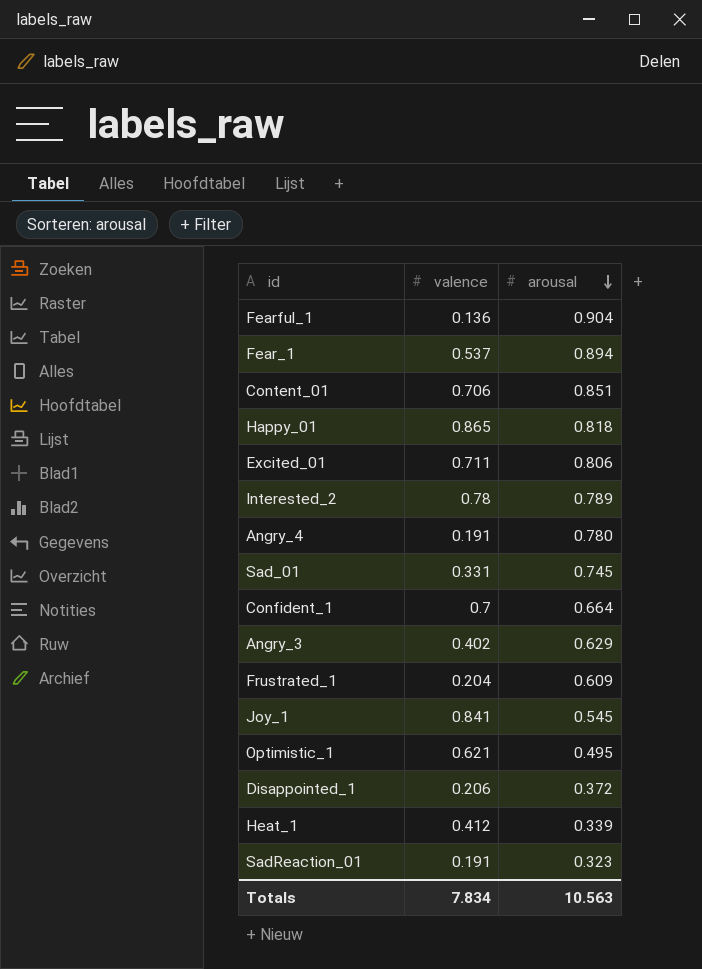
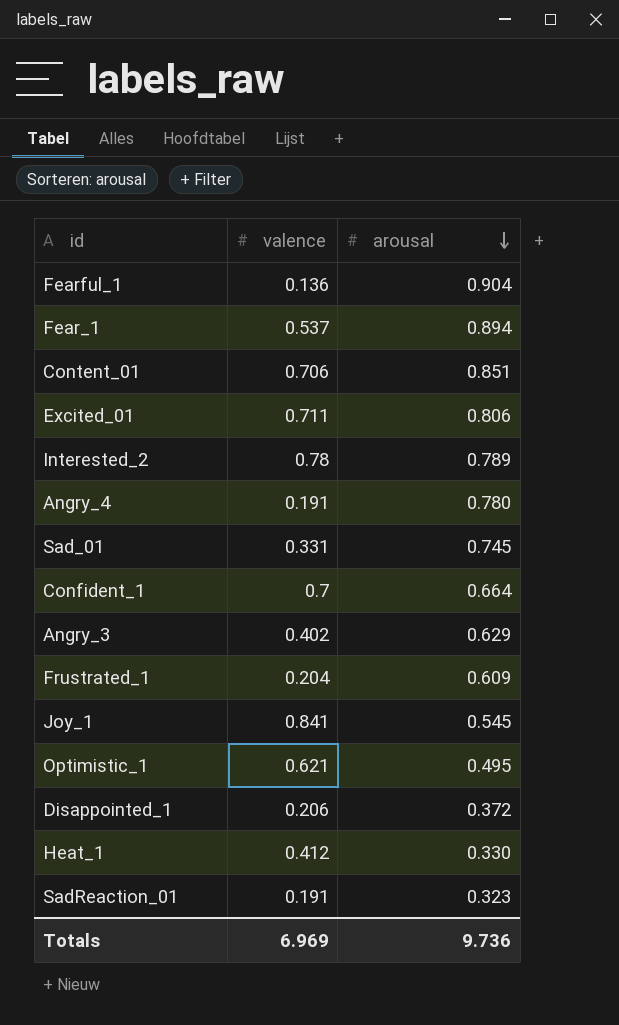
row Happy_01: 0.865 | 0.818 -> none
Heat_1 | arousal: 0.339 -> 0.330
Totals | valence: 7.834 -> 6.969
Totals | arousal: 10.563 -> 9.736

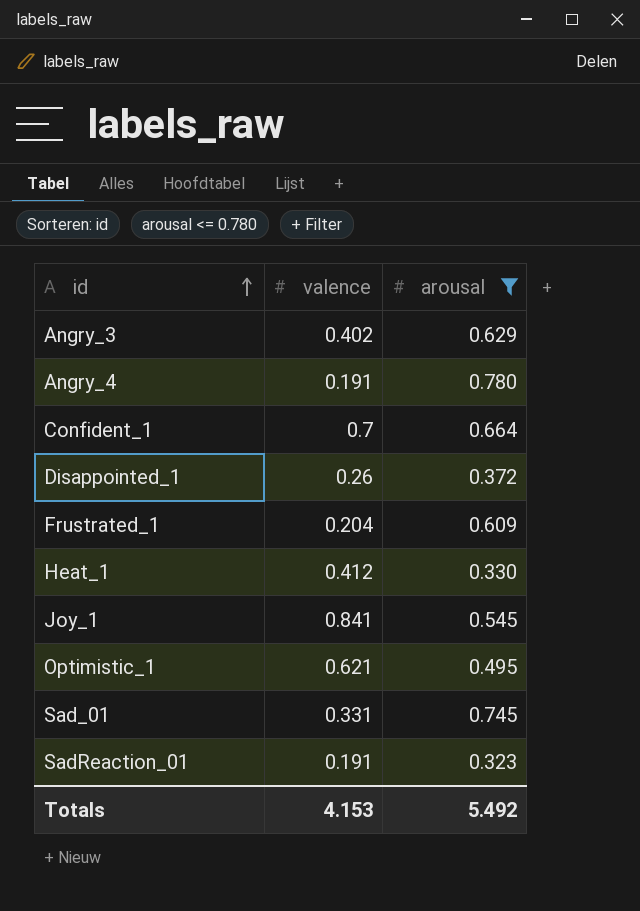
filter: none -> arousal <= 0.780
row order: arousal descending -> id ascending
Disappointed_1 | valence: 0.206 -> 0.26
Totals | valence: 6.969 -> 4.153
Totals | arousal: 9.736 -> 5.492

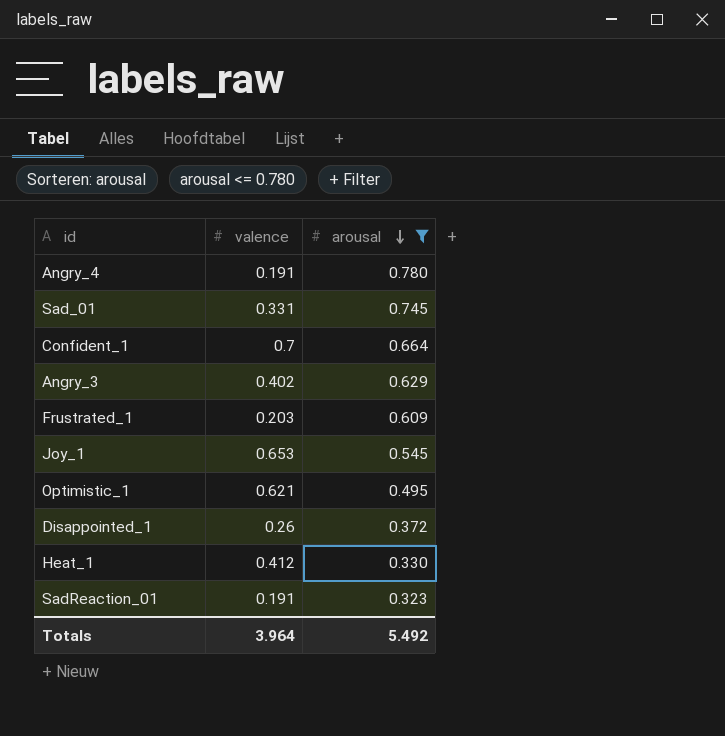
row order: id ascending -> arousal descending
Frustrated_1 | valence: 0.204 -> 0.203
Joy_1 | valence: 0.841 -> 0.653
Totals | valence: 4.153 -> 3.964

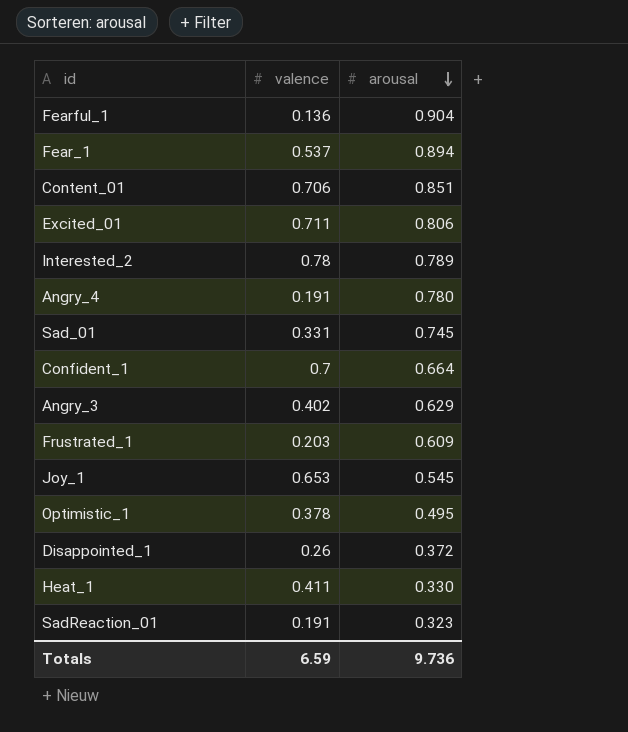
filter: arousal <= 0.780 -> none
Optimistic_1 | valence: 0.621 -> 0.378
Heat_1 | valence: 0.412 -> 0.411
Totals | valence: 3.964 -> 6.59
Totals | arousal: 5.492 -> 9.736

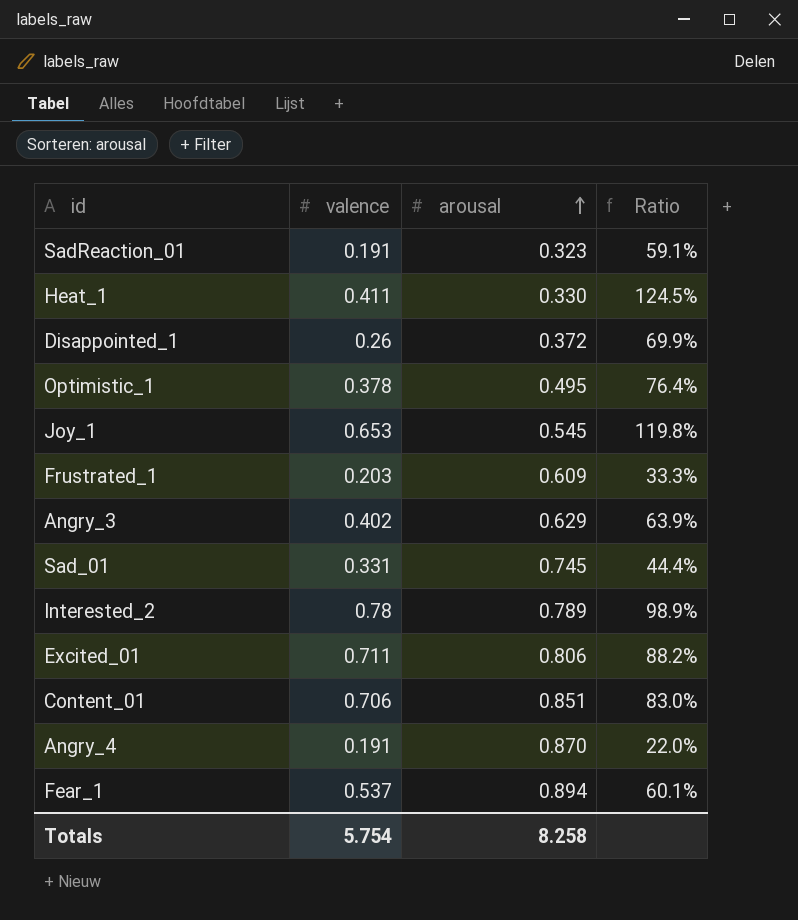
row order: arousal descending -> arousal ascending
column Ratio | formula: none -> [valence] / [arousal]
row Fearful_1: 0.136 | 0.904 -> none
row Confident_1: 0.7 | 0.664 -> none
Angry_4 | arousal: 0.780 -> 0.870
Totals | valence: 6.59 -> 5.754
Totals | arousal: 9.736 -> 8.258

